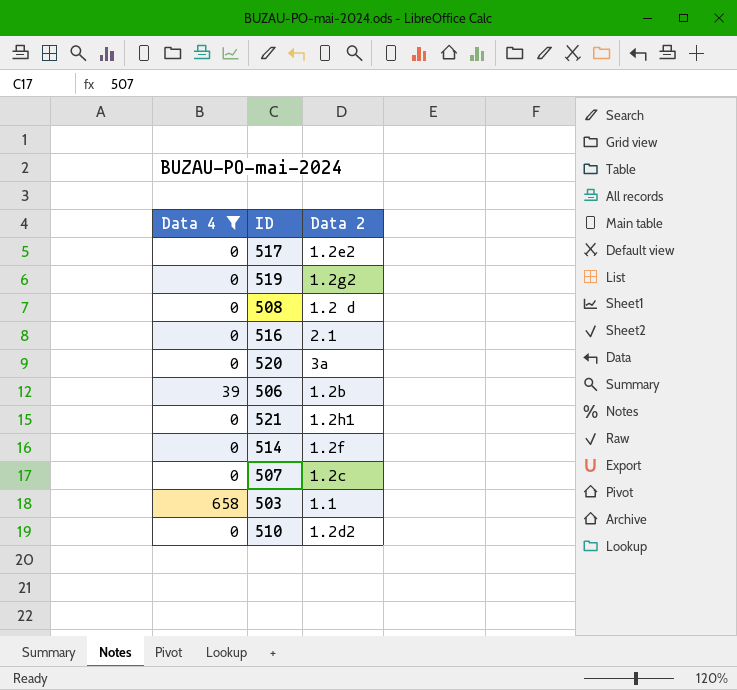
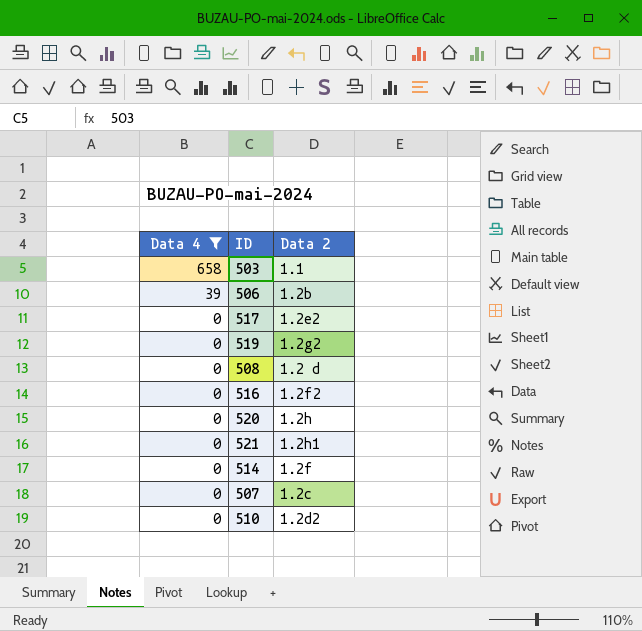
row order: none -> Data 4 descending
516 | Data 2: 2.1 -> 1.2f2
520 | Data 2: 3a -> 1.2h

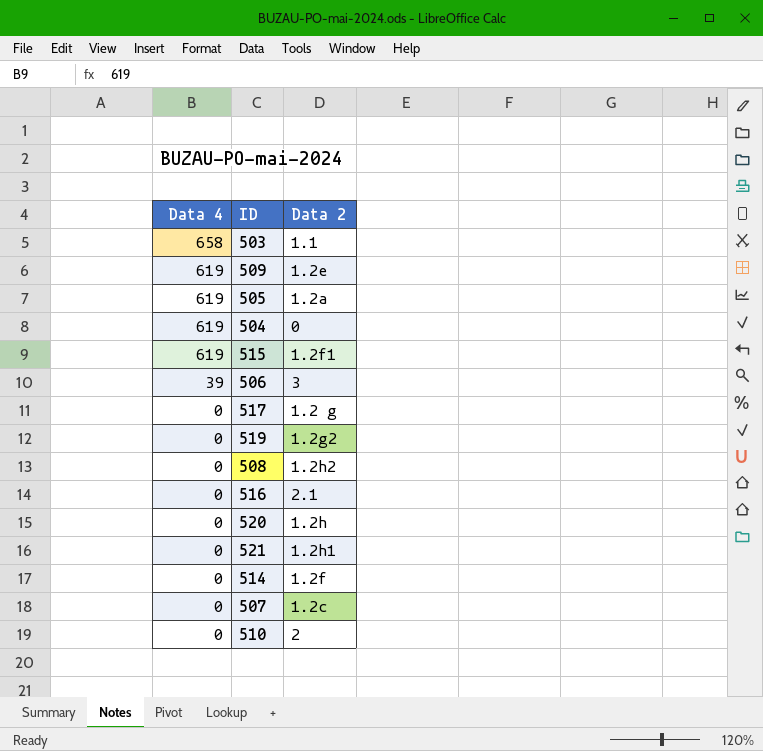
filter: Data 4 != 619 -> none
506 | Data 2: 1.2b -> 3
517 | Data 2: 1.2e2 -> 1.2 g
508 | Data 2: 1.2 d -> 1.2h2
516 | Data 2: 1.2f2 -> 2.1
510 | Data 2: 1.2d2 -> 2

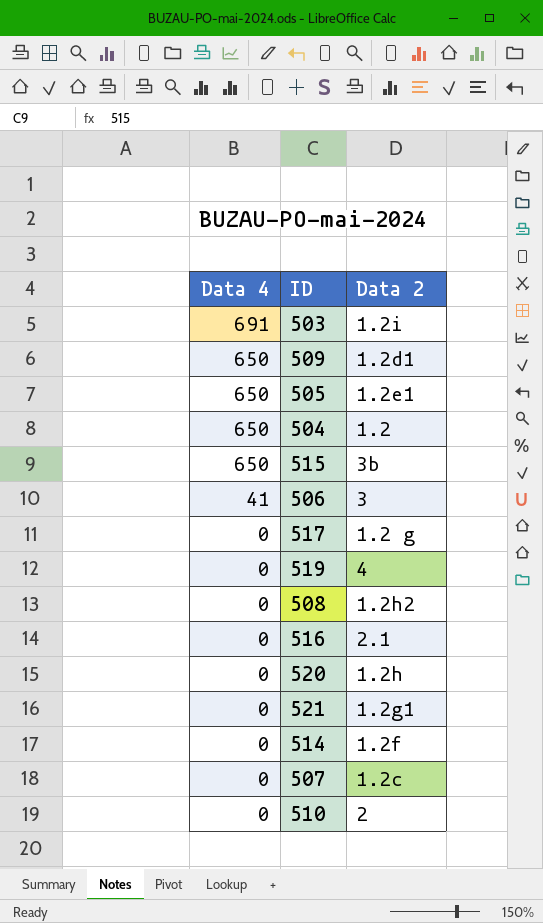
503 | Data 4: 658 -> 691
503 | Data 2: 1.1 -> 1.2i
509 | Data 4: 619 -> 650
509 | Data 2: 1.2e -> 1.2d1
505 | Data 4: 619 -> 650
505 | Data 2: 1.2a -> 1.2e1
504 | Data 4: 619 -> 650
504 | Data 2: 0 -> 1.2
515 | Data 4: 619 -> 650
515 | Data 2: 1.2f1 -> 3b
506 | Data 4: 39 -> 41
519 | Data 2: 1.2g2 -> 4
521 | Data 2: 1.2h1 -> 1.2g1

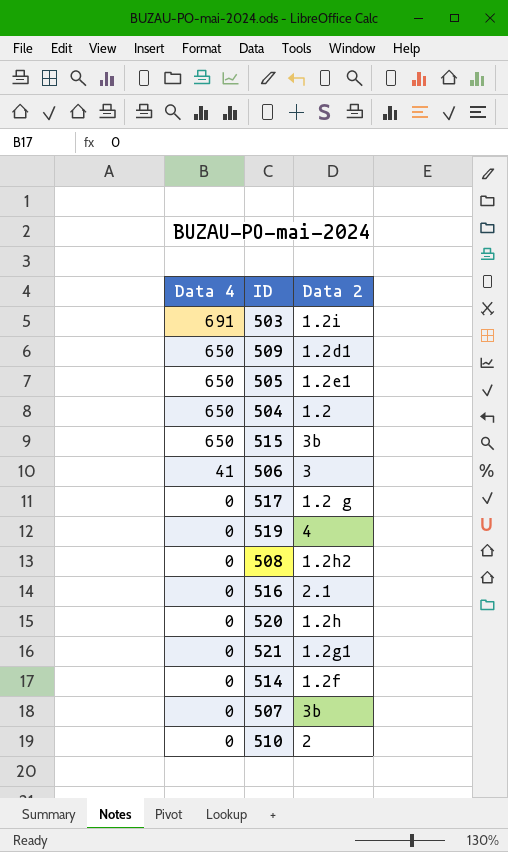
507 | Data 2: 1.2c -> 3b

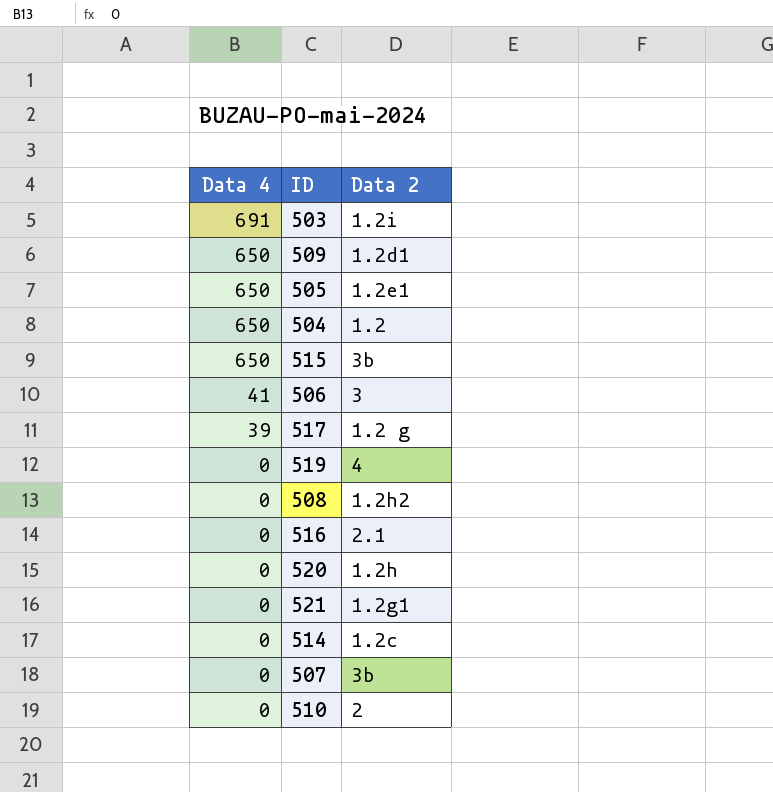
517 | Data 4: 0 -> 39
514 | Data 2: 1.2f -> 1.2c

